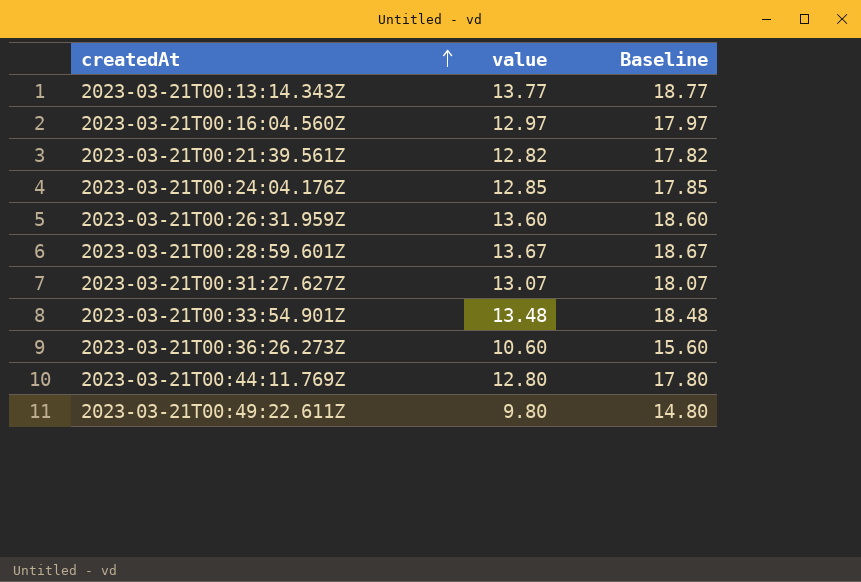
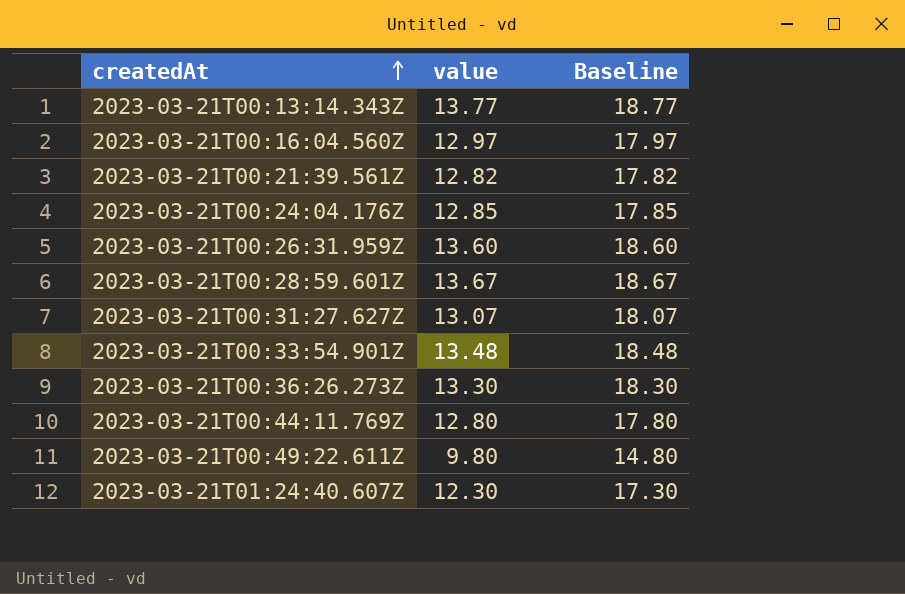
2023-03-21T00:36:26.273Z | value: 10.60 -> 13.30
2023-03-21T00:36:26.273Z | Baseline: 15.60 -> 18.30
row 2023-03-21T01:24:40.607Z: none -> 12.30 | 17.30

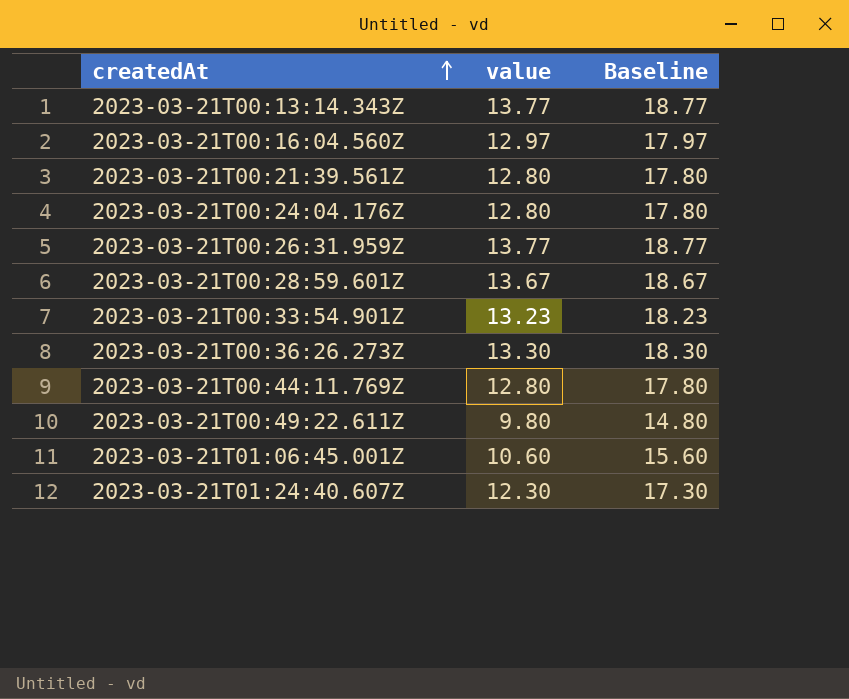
row 2023-03-21T00:31:27.627Z: 13.07 | 18.07 -> none
2023-03-21T00:21:39.561Z | value: 12.82 -> 12.80
2023-03-21T00:21:39.561Z | Baseline: 17.82 -> 17.80
2023-03-21T00:24:04.176Z | value: 12.85 -> 12.80
2023-03-21T00:24:04.176Z | Baseline: 17.85 -> 17.80
2023-03-21T00:26:31.959Z | value: 13.60 -> 13.77
2023-03-21T00:26:31.959Z | Baseline: 18.60 -> 18.77
2023-03-21T00:33:54.901Z | value: 13.48 -> 13.23
2023-03-21T00:33:54.901Z | Baseline: 18.48 -> 18.23
row 2023-03-21T01:06:45.001Z: none -> 10.60 | 15.60

